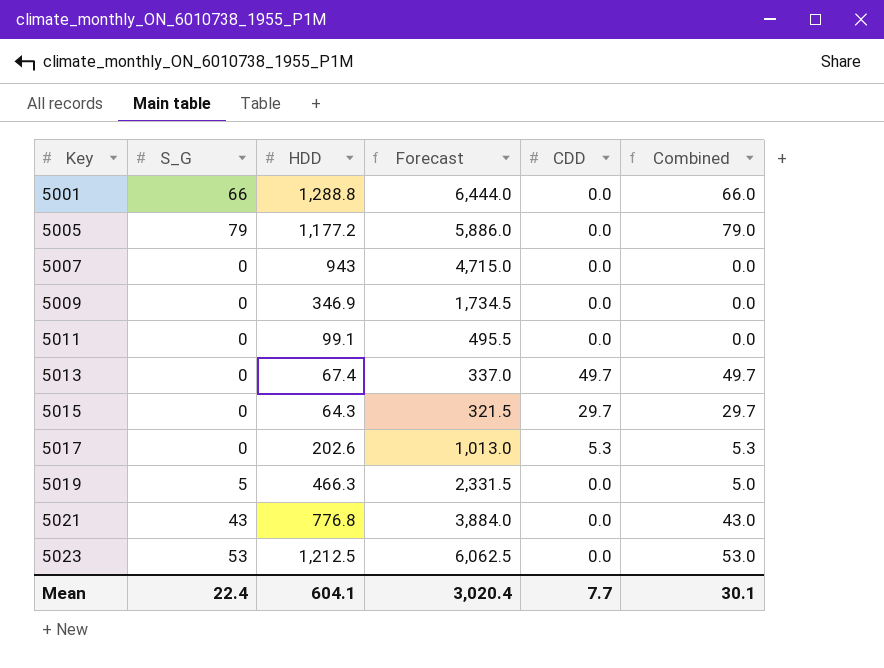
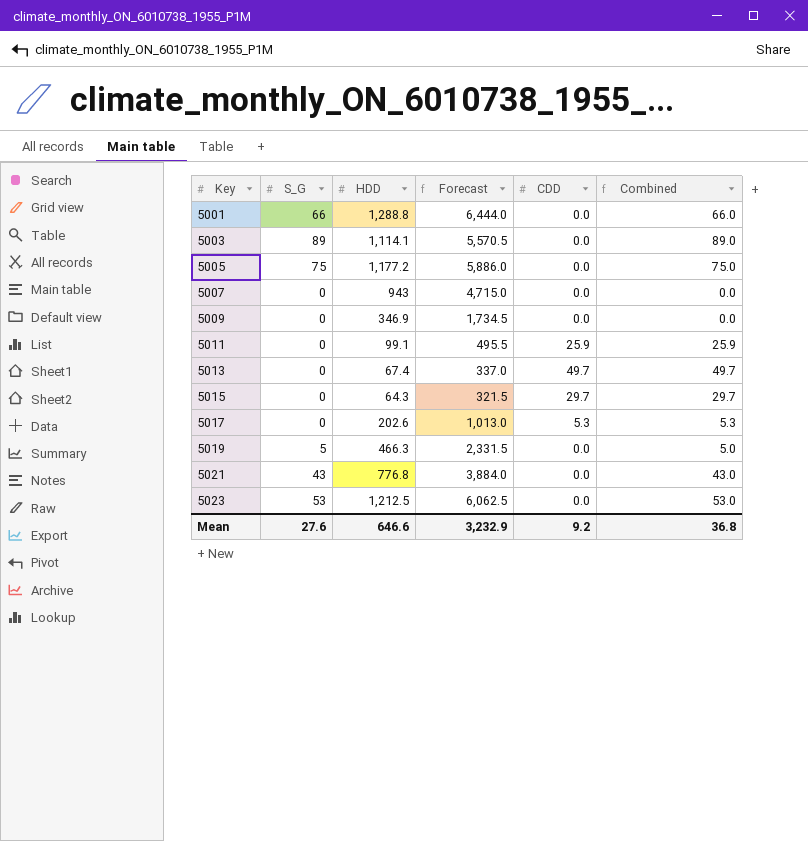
row 5003: none -> 89 | 1,114.1 | 5,570.5 | 0.0 | 89.0
5005 | S_G: 79 -> 75
5005 | Combined: 79.0 -> 75.0
5011 | CDD: 0.0 -> 25.9
5011 | Combined: 0.0 -> 25.9
Mean | S_G: 22.4 -> 27.6
Mean | HDD: 604.1 -> 646.6
Mean | Forecast: 3,020.4 -> 3,232.9
Mean | CDD: 7.7 -> 9.2
Mean | Combined: 30.1 -> 36.8

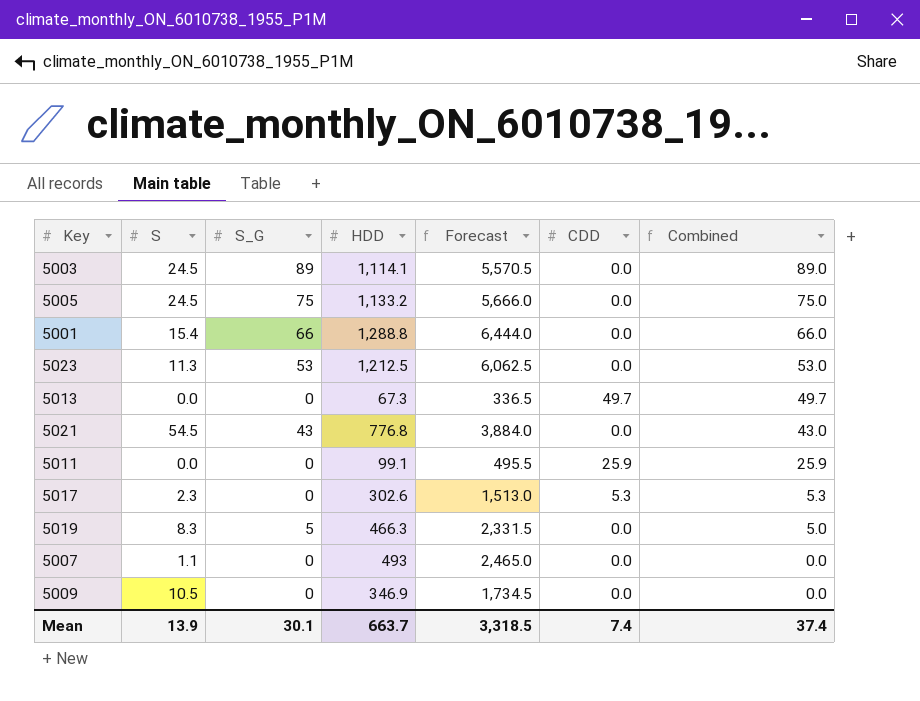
row order: Key ascending -> Combined descending
column S | position: none -> 2
row 5015: 0 | 64.3 | 321.5 | 29.7 | 29.7 -> none
5005 | HDD: 1,177.2 -> 1,133.2
5005 | Forecast: 5,886.0 -> 5,666.0
5013 | HDD: 67.4 -> 67.3
5013 | Forecast: 337.0 -> 336.5
5017 | HDD: 202.6 -> 302.6
5017 | Forecast: 1,013.0 -> 1,513.0
5007 | HDD: 943 -> 493
5007 | Forecast: 4,715.0 -> 2,465.0
Mean | S_G: 27.6 -> 30.1
Mean | HDD: 646.6 -> 663.7
Mean | Forecast: 3,232.9 -> 3,318.5
Mean | CDD: 9.2 -> 7.4
Mean | Combined: 36.8 -> 37.4

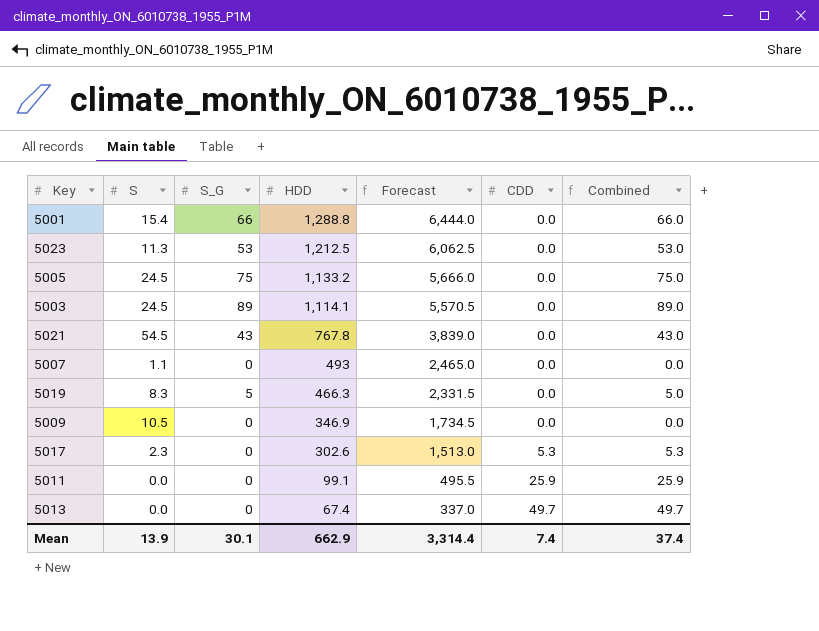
row order: Combined descending -> HDD descending
5021 | HDD: 776.8 -> 767.8
5021 | Forecast: 3,884.0 -> 3,839.0
5013 | HDD: 67.3 -> 67.4
5013 | Forecast: 336.5 -> 337.0
Mean | HDD: 663.7 -> 662.9
Mean | Forecast: 3,318.5 -> 3,314.4

